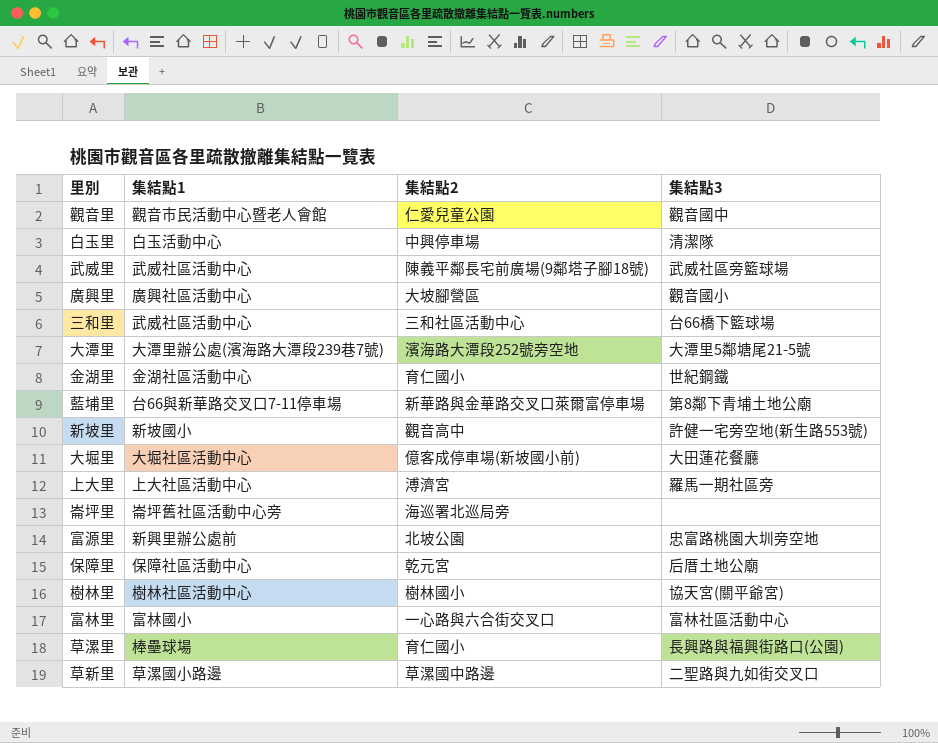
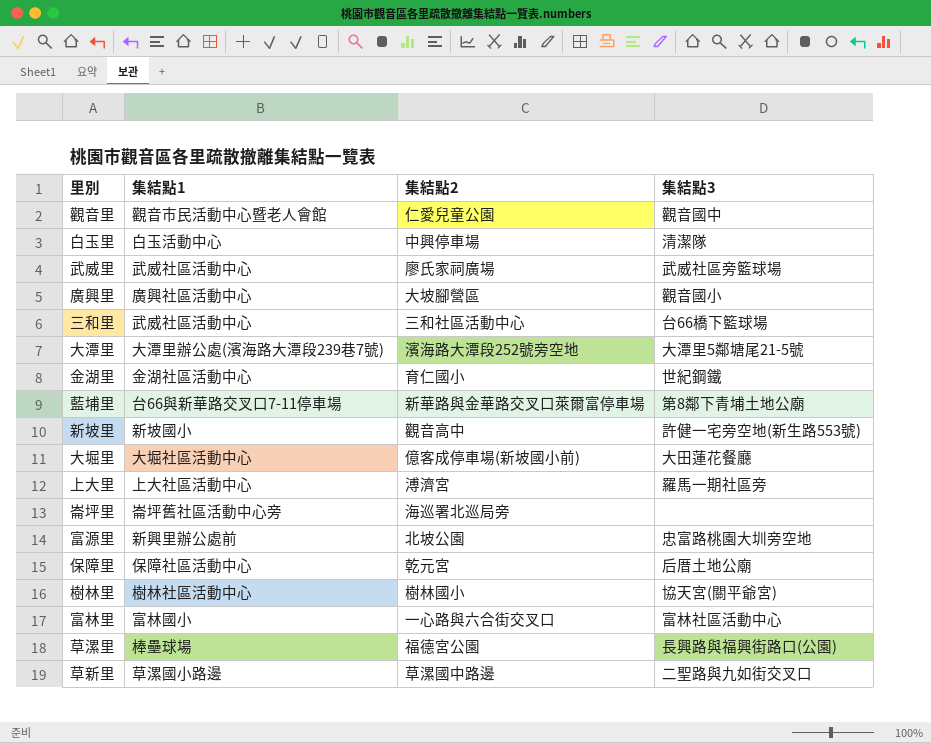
武威里 | 集結點2: 陳義平鄰長宅前廣場(9鄰塔子腳18號) -> 廖氏家祠廣場
草漯里 | 集結點2: 育仁國小 -> 福德宮公園

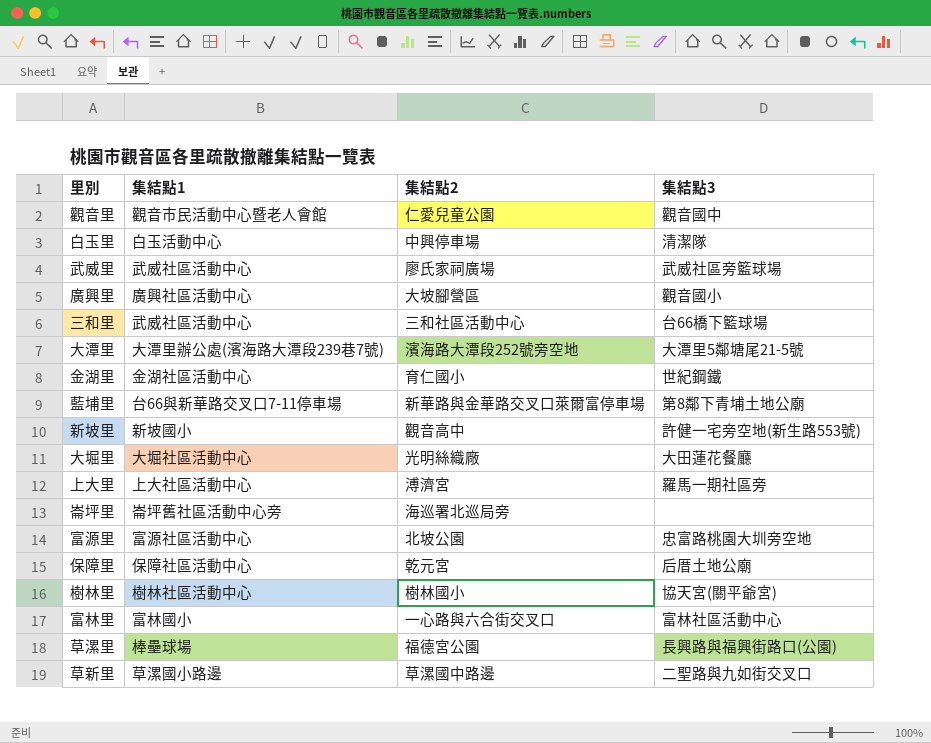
大堀里 | 集結點2: 億客成停車場(新坡國小前) -> 光明絲織廠
富源里 | 集結點1: 新興里辦公處前 -> 富源社區活動中心

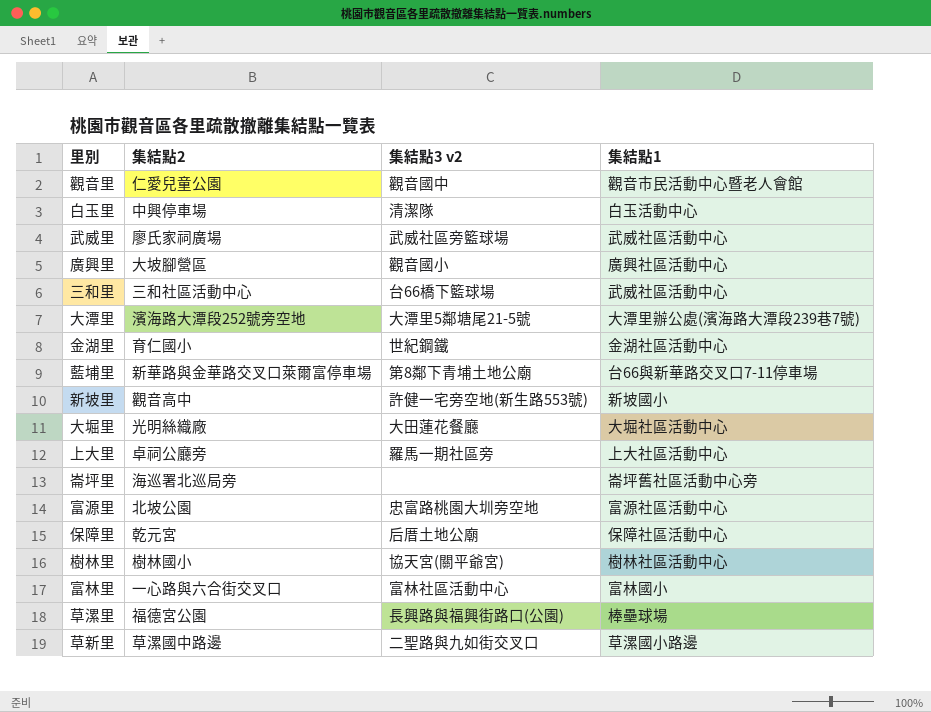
column name: 集結點3 -> 集結點3 v2
column 集結點1 | position: 2 -> 4
上大里 | 集結點2: 溥濟宮 -> 卓祠公廳旁

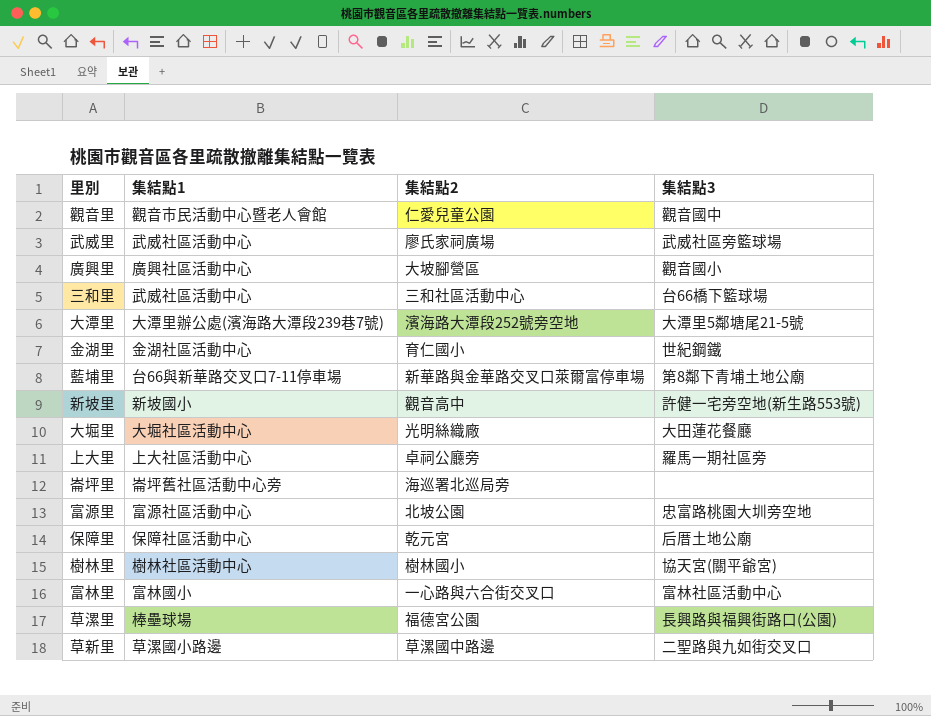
column 集結點1 | position: 4 -> 2
column name: 集結點3 v2 -> 集結點3
row 白玉里: 中興停車場 | 清潔隊 | 白玉活動中心 -> none

